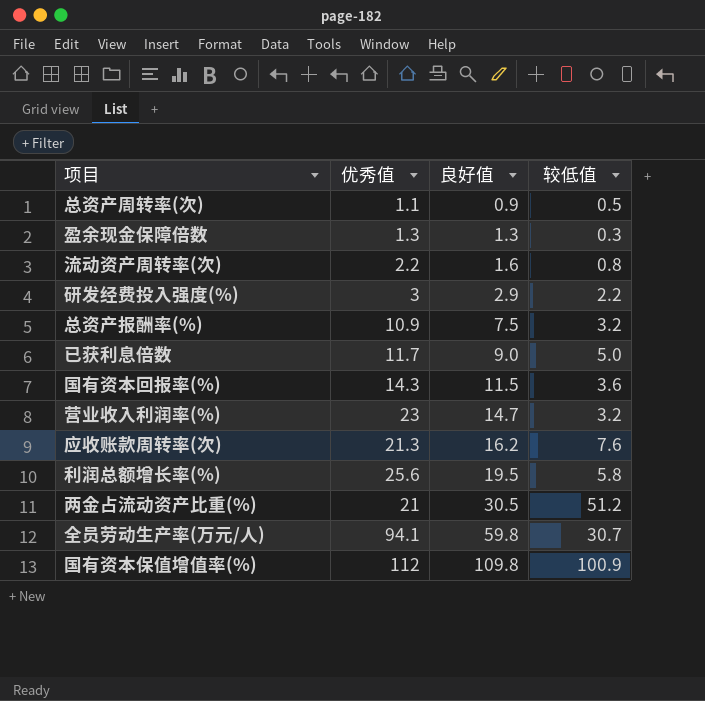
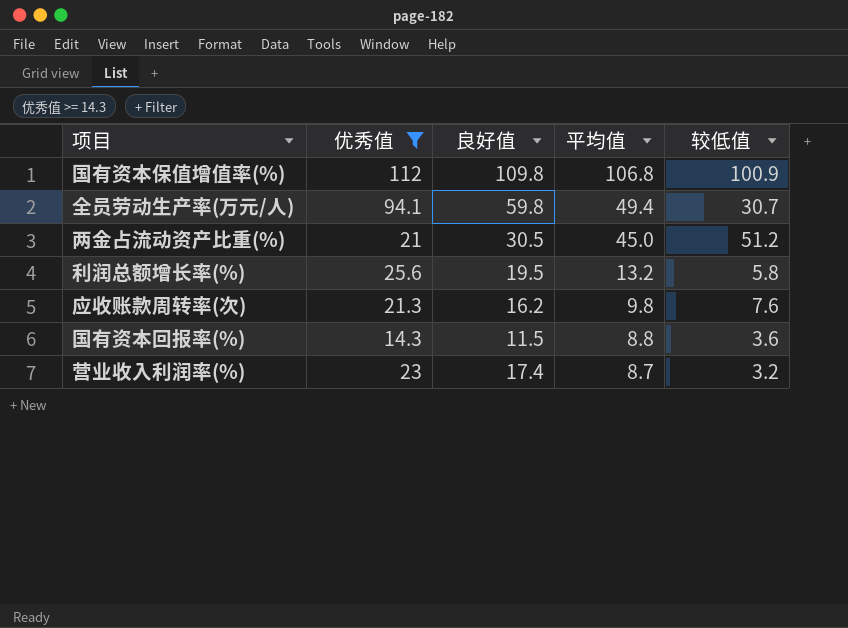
filter: none -> 优秀值 >= 14.3
row order: 良好值 ascending -> 平均值 descending
column 平均值 | position: none -> 4
营业收入利润率(%) | 良好值: 14.7 -> 17.4

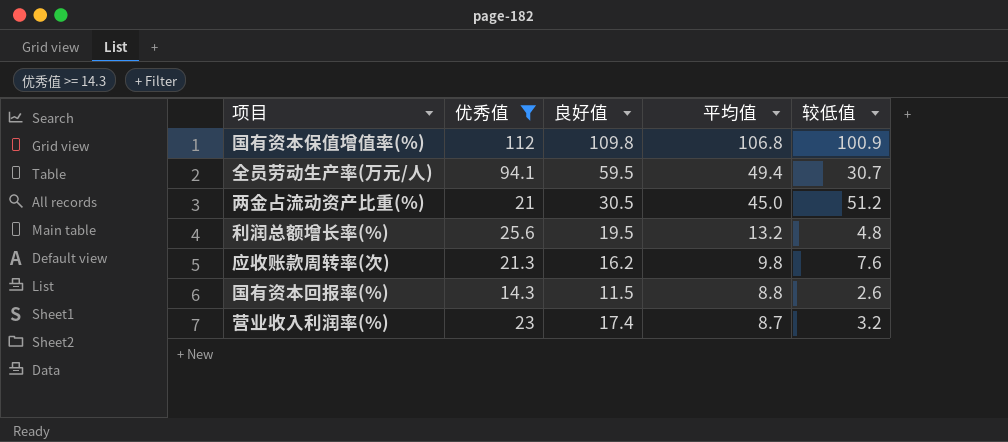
全员劳动生产率(万元/人) | 良好值: 59.8 -> 59.5
利润总额增长率(%) | 较低值: 5.8 -> 4.8
国有资本回报率(%) | 较低值: 3.6 -> 2.6

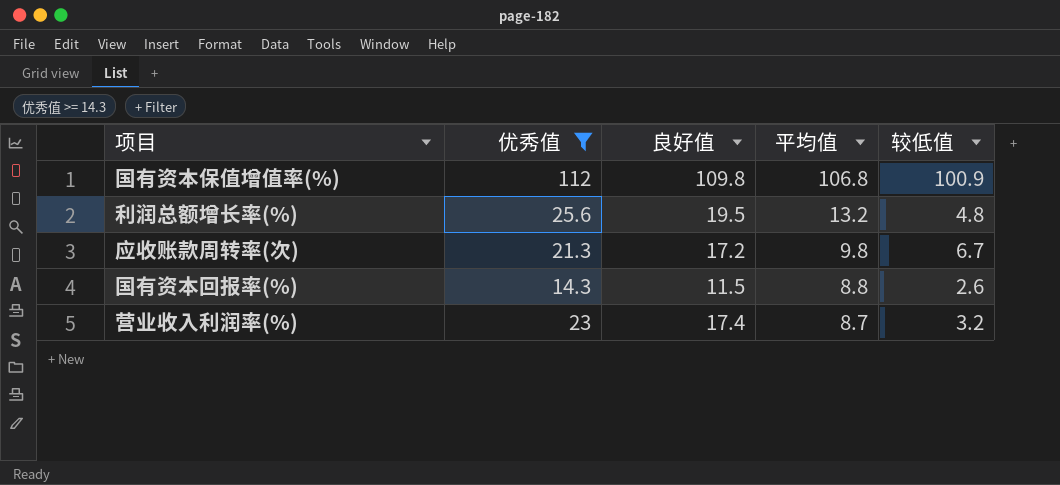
row 全员劳动生产率(万元/人): 94.1 | 59.5 | 49.4 | 30.7 -> none
row 两金占流动资产比重(%): 21 | 30.5 | 45.0 | 51.2 -> none
应收账款周转率(次) | 良好值: 16.2 -> 17.2
应收账款周转率(次) | 较低值: 7.6 -> 6.7

